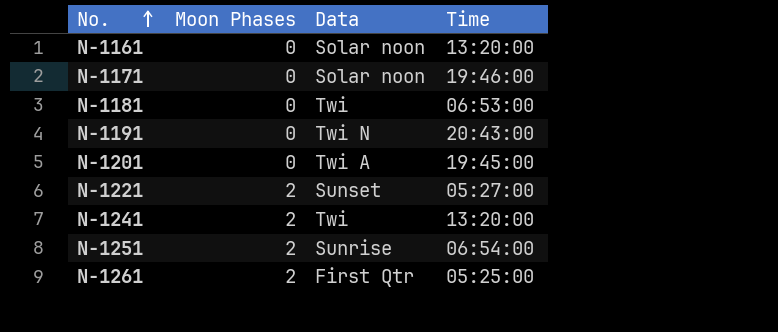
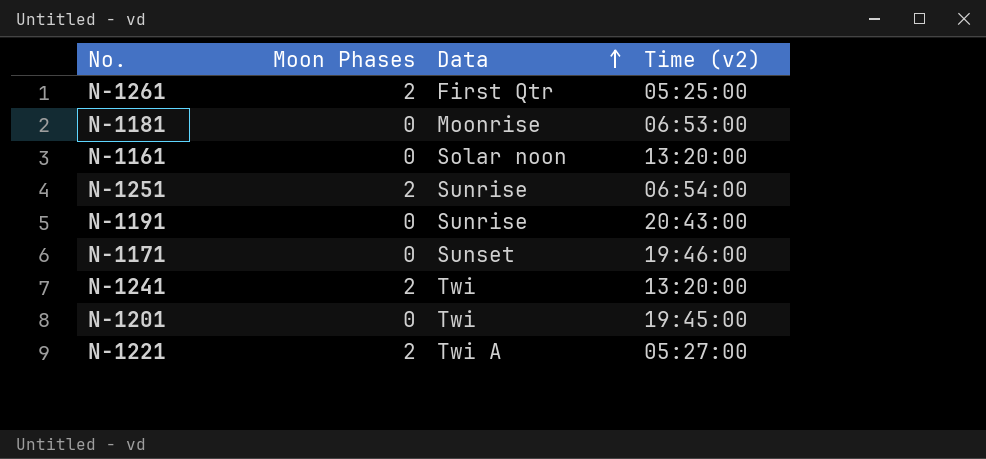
row order: No. ascending -> Data ascending
column name: Time -> Time (v2)
N-1181 | Data: Twi -> Moonrise
N-1191 | Data: Twi N -> Sunrise
N-1171 | Data: Solar noon -> Sunset
N-1201 | Data: Twi A -> Twi
N-1221 | Data: Sunset -> Twi A

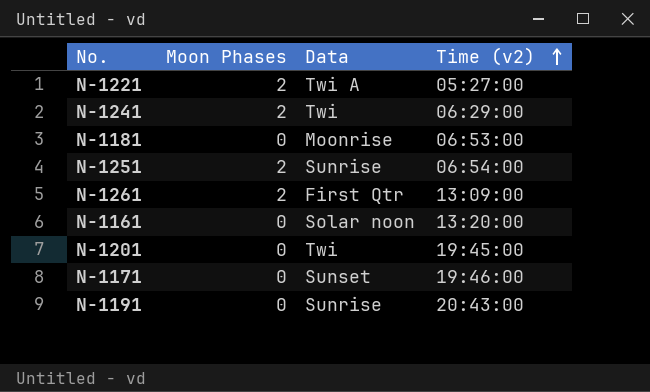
row order: Data ascending -> Time (v2) ascending
N-1241 | Time (v2): 13:20:00 -> 06:29:00
N-1261 | Time (v2): 05:25:00 -> 13:09:00

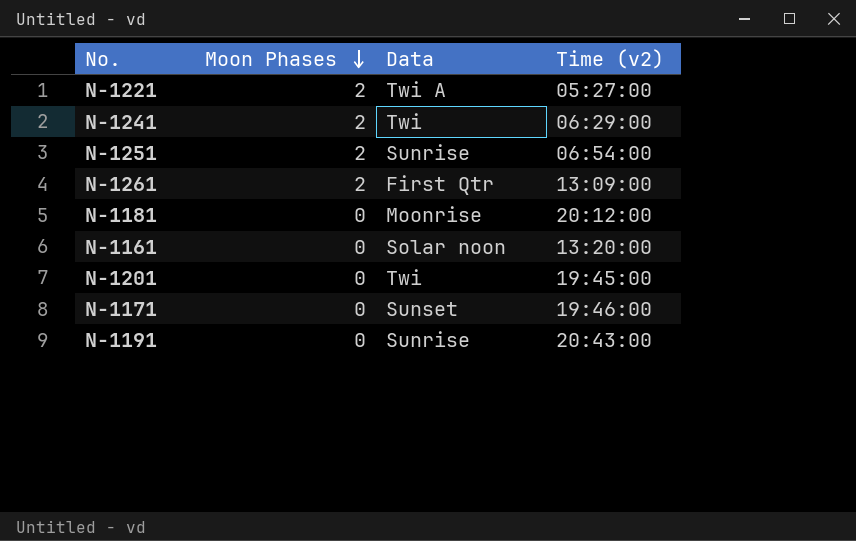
row order: Time (v2) ascending -> Moon Phases descending
N-1181 | Time (v2): 06:53:00 -> 20:12:00

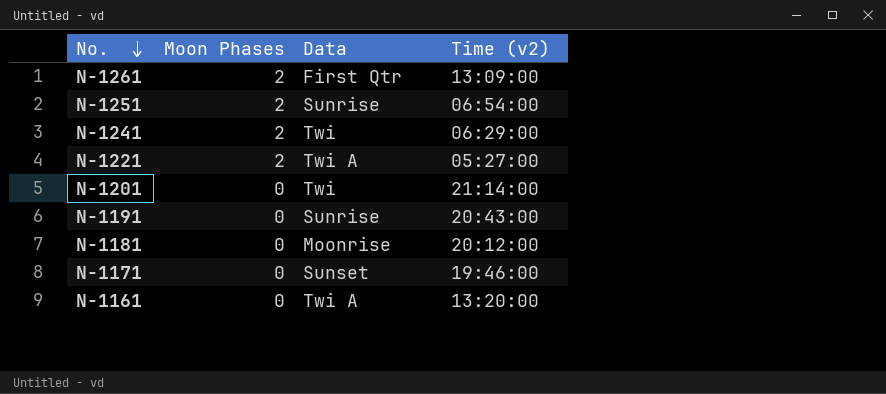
row order: Moon Phases descending -> No. descending
N-1201 | Time (v2): 19:45:00 -> 21:14:00
N-1161 | Data: Solar noon -> Twi A

